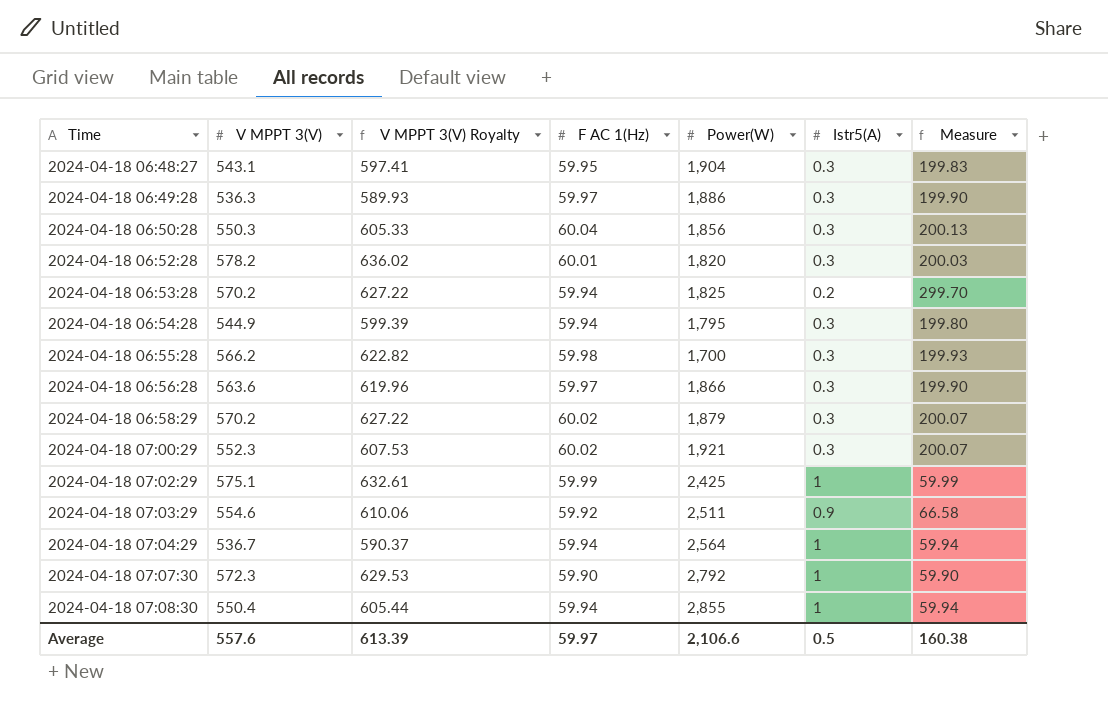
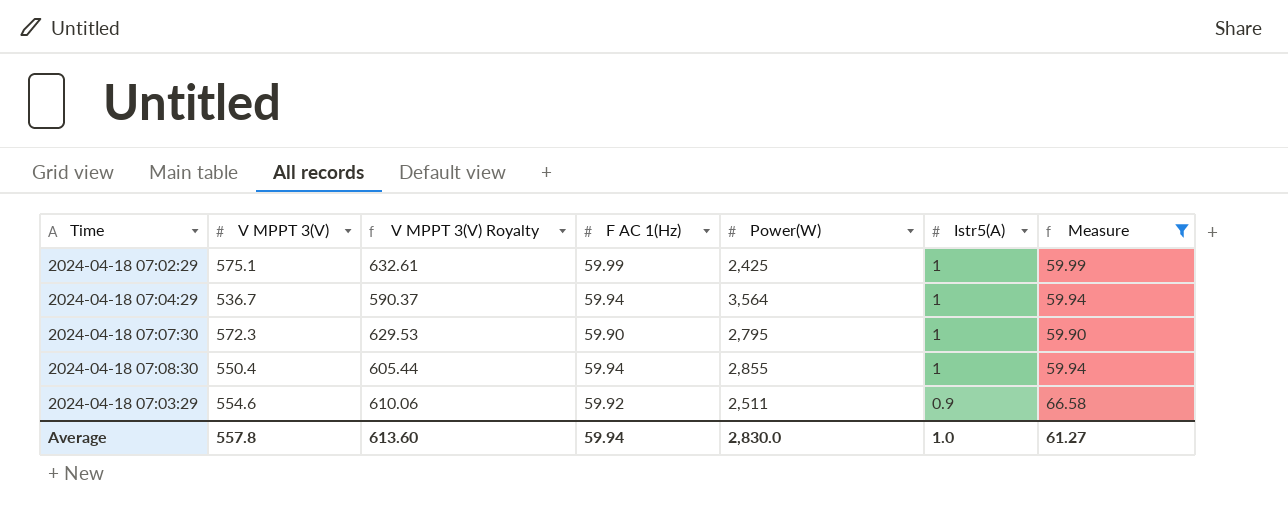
filter: none -> Measure <= 66.58
row order: Time ascending -> Istr5(A) descending
2024-04-18 07:04:29 | Power(W): 2,564 -> 3,564
2024-04-18 07:07:30 | Power(W): 2,792 -> 2,795
Average | V MPPT 3(V): 557.6 -> 557.8
Average | V MPPT 3(V) Royalty: 613.39 -> 613.60
Average | F AC 1(Hz): 59.97 -> 59.94
Average | Power(W): 2,106.6 -> 2,830.0
Average | Istr5(A): 0.5 -> 1.0
Average | Measure: 160.38 -> 61.27

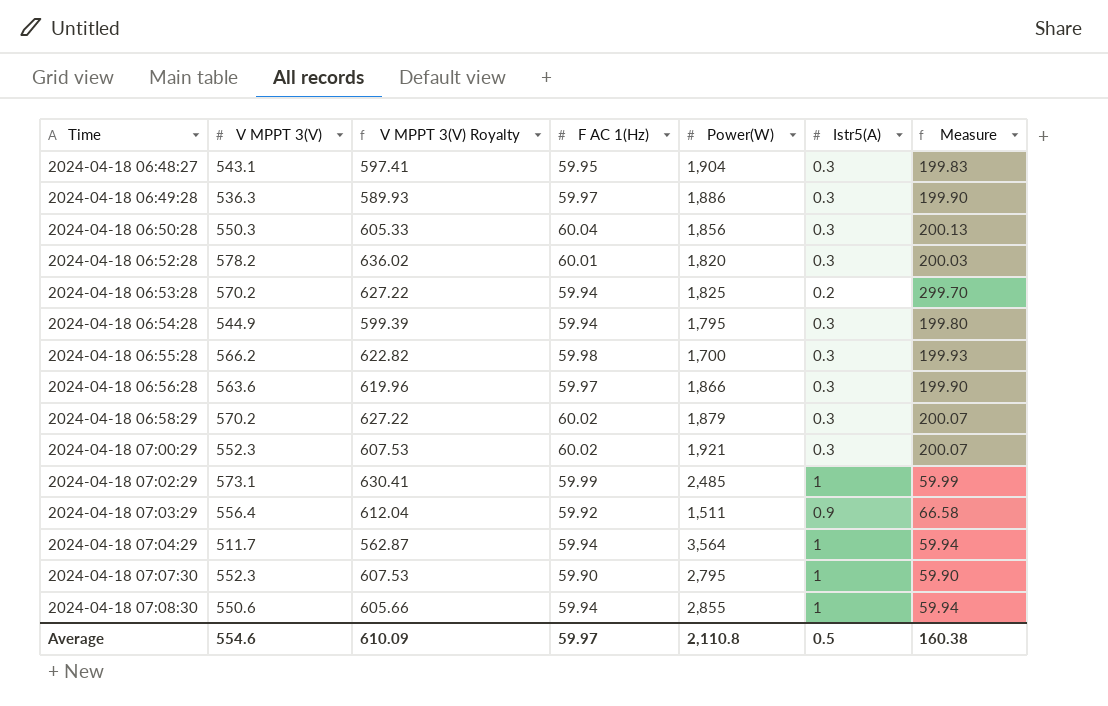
filter: Measure <= 66.58 -> none
row order: Istr5(A) descending -> Time ascending
2024-04-18 07:02:29 | V MPPT 3(V): 575.1 -> 573.1
2024-04-18 07:02:29 | V MPPT 3(V) Royalty: 632.61 -> 630.41
2024-04-18 07:02:29 | Power(W): 2,425 -> 2,485
2024-04-18 07:03:29 | V MPPT 3(V): 554.6 -> 556.4
2024-04-18 07:03:29 | V MPPT 3(V) Royalty: 610.06 -> 612.04
2024-04-18 07:03:29 | Power(W): 2,511 -> 1,511
2024-04-18 07:04:29 | V MPPT 3(V): 536.7 -> 511.7
2024-04-18 07:04:29 | V MPPT 3(V) Royalty: 590.37 -> 562.87
2024-04-18 07:07:30 | V MPPT 3(V): 572.3 -> 552.3
2024-04-18 07:07:30 | V MPPT 3(V) Royalty: 629.53 -> 607.53
2024-04-18 07:08:30 | V MPPT 3(V): 550.4 -> 550.6
2024-04-18 07:08:30 | V MPPT 3(V) Royalty: 605.44 -> 605.66
Average | V MPPT 3(V): 557.8 -> 554.6
Average | V MPPT 3(V) Royalty: 613.60 -> 610.09
Average | F AC 1(Hz): 59.94 -> 59.97
Average | Power(W): 2,830.0 -> 2,110.8
Average | Istr5(A): 1.0 -> 0.5
Average | Measure: 61.27 -> 160.38

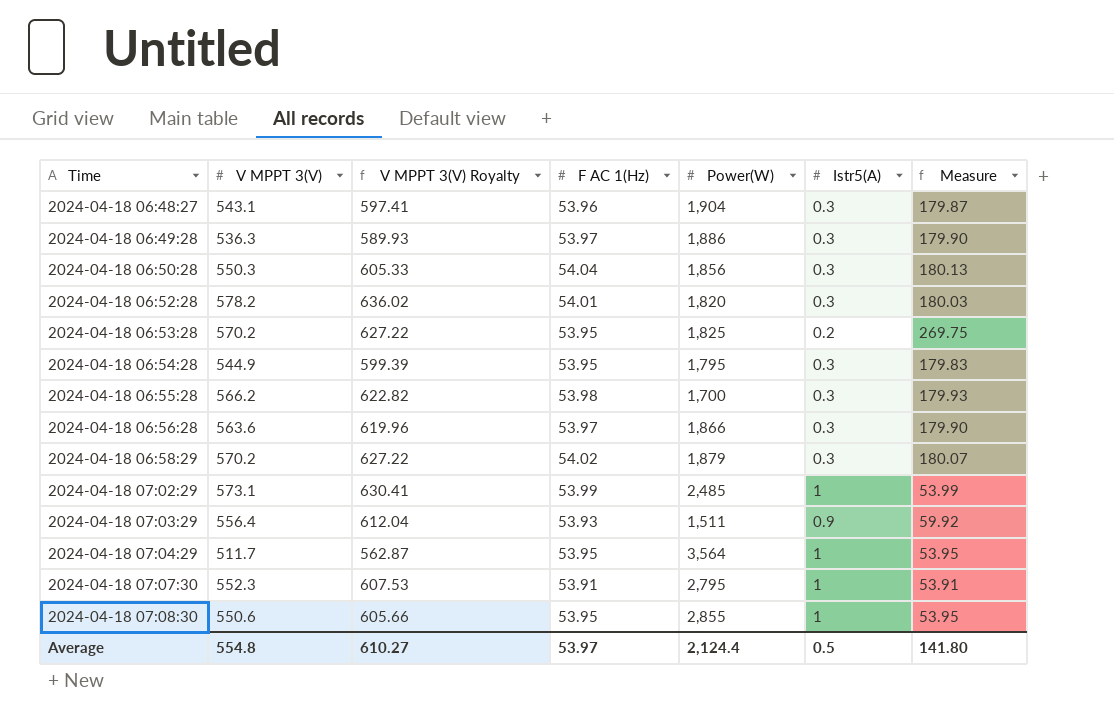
row 2024-04-18 07:00:29: 552.3 | 607.53 | 60.02 | 1,921 | 0.3 | 200.07 -> none
2024-04-18 06:48:27 | F AC 1(Hz): 59.95 -> 53.96
2024-04-18 06:48:27 | Measure: 199.83 -> 179.87
2024-04-18 06:49:28 | F AC 1(Hz): 59.97 -> 53.97
2024-04-18 06:49:28 | Measure: 199.90 -> 179.90
2024-04-18 06:50:28 | F AC 1(Hz): 60.04 -> 54.04
2024-04-18 06:50:28 | Measure: 200.13 -> 180.13
2024-04-18 06:52:28 | F AC 1(Hz): 60.01 -> 54.01
2024-04-18 06:52:28 | Measure: 200.03 -> 180.03
2024-04-18 06:53:28 | F AC 1(Hz): 59.94 -> 53.95
2024-04-18 06:53:28 | Measure: 299.70 -> 269.75
2024-04-18 06:54:28 | F AC 1(Hz): 59.94 -> 53.95
2024-04-18 06:54:28 | Measure: 199.80 -> 179.83
2024-04-18 06:55:28 | F AC 1(Hz): 59.98 -> 53.98
2024-04-18 06:55:28 | Measure: 199.93 -> 179.93
2024-04-18 06:56:28 | F AC 1(Hz): 59.97 -> 53.97
2024-04-18 06:56:28 | Measure: 199.90 -> 179.90
2024-04-18 06:58:29 | F AC 1(Hz): 60.02 -> 54.02
2024-04-18 06:58:29 | Measure: 200.07 -> 180.07
2024-04-18 07:02:29 | F AC 1(Hz): 59.99 -> 53.99
2024-04-18 07:02:29 | Measure: 59.99 -> 53.99
2024-04-18 07:03:29 | F AC 1(Hz): 59.92 -> 53.93
2024-04-18 07:03:29 | Measure: 66.58 -> 59.92
2024-04-18 07:04:29 | F AC 1(Hz): 59.94 -> 53.95
2024-04-18 07:04:29 | Measure: 59.94 -> 53.95
2024-04-18 07:07:30 | F AC 1(Hz): 59.90 -> 53.91
2024-04-18 07:07:30 | Measure: 59.90 -> 53.91
2024-04-18 07:08:30 | F AC 1(Hz): 59.94 -> 53.95
2024-04-18 07:08:30 | Measure: 59.94 -> 53.95
Average | V MPPT 3(V): 554.6 -> 554.8
Average | V MPPT 3(V) Royalty: 610.09 -> 610.27
Average | F AC 1(Hz): 59.97 -> 53.97
Average | Power(W): 2,110.8 -> 2,124.4
Average | Measure: 160.38 -> 141.80

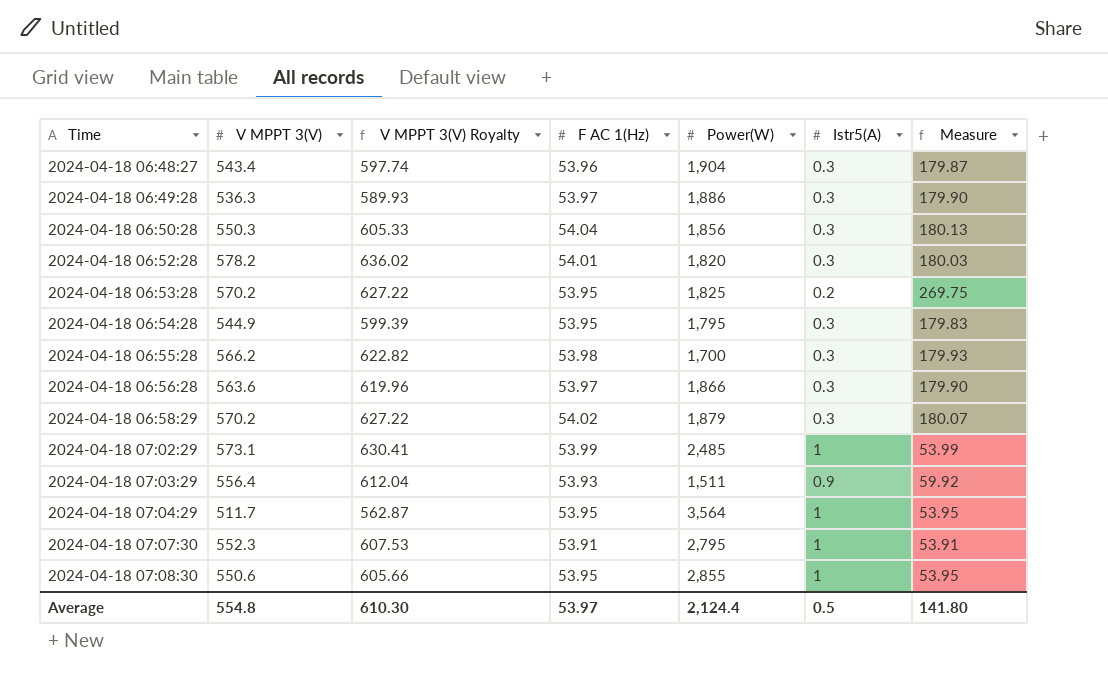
2024-04-18 06:48:27 | V MPPT 3(V): 543.1 -> 543.4
2024-04-18 06:48:27 | V MPPT 3(V) Royalty: 597.41 -> 597.74
Average | V MPPT 3(V) Royalty: 610.27 -> 610.30

